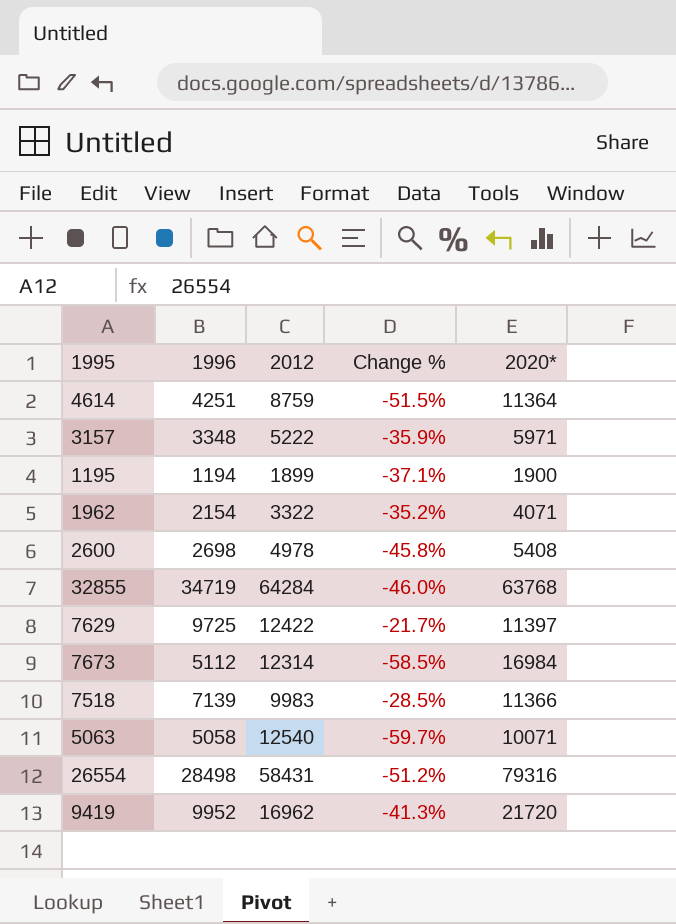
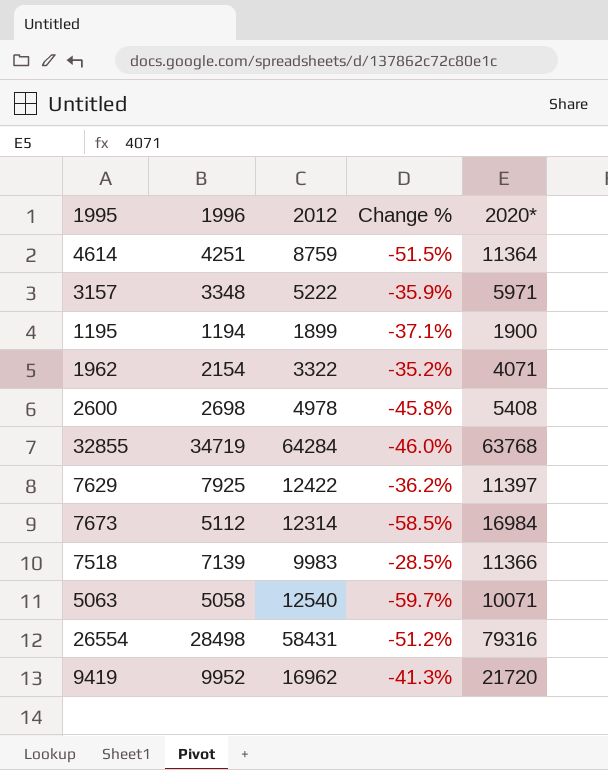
7629 | 1996: 9725 -> 7925
7629 | Change %: -21.7% -> -36.2%

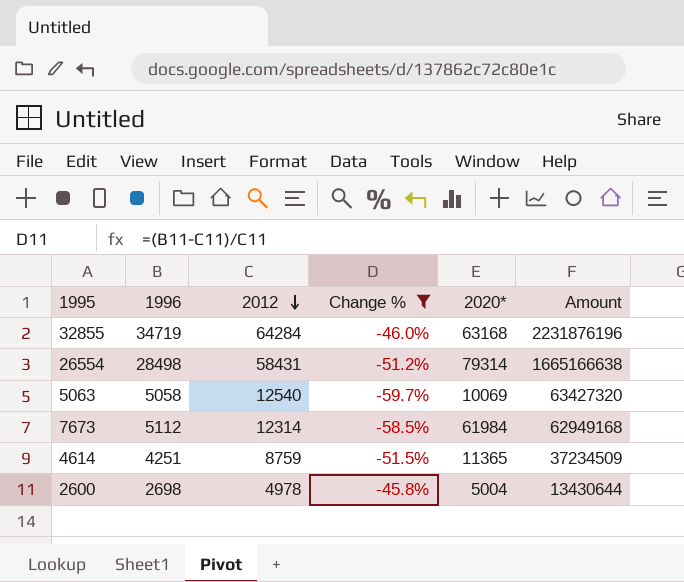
filter: none -> Change % <= -45.8%
row order: none -> 2012 descending
column Amount | formula: none -> [1996] * [2012]
32855 | 2020*: 63768 -> 63168
26554 | 2020*: 79316 -> 79314
5063 | 2020*: 10071 -> 10069
7673 | 2020*: 16984 -> 61984
4614 | 2020*: 11364 -> 11365
2600 | 2020*: 5408 -> 5004

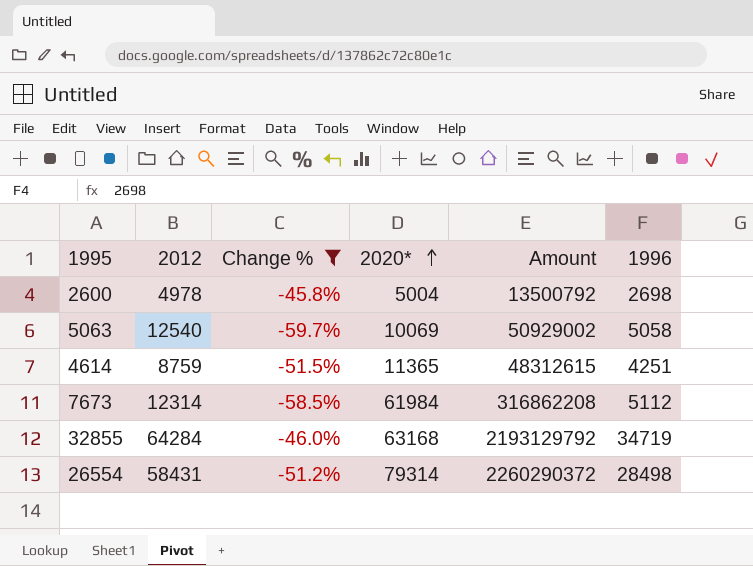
row order: 2012 descending -> 2020* ascending
column Amount | formula: [1996] * [2012] -> [2020*] * [1996]
column 1996 | position: 2 -> 6

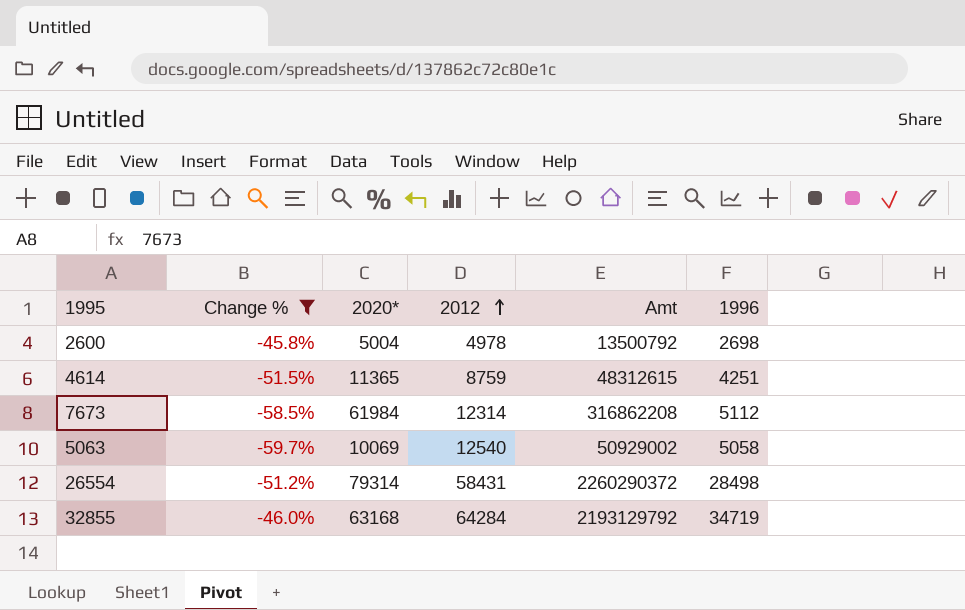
row order: 2020* ascending -> 2012 ascending
column 2012 | position: 2 -> 4
column name: Amount -> Amt

